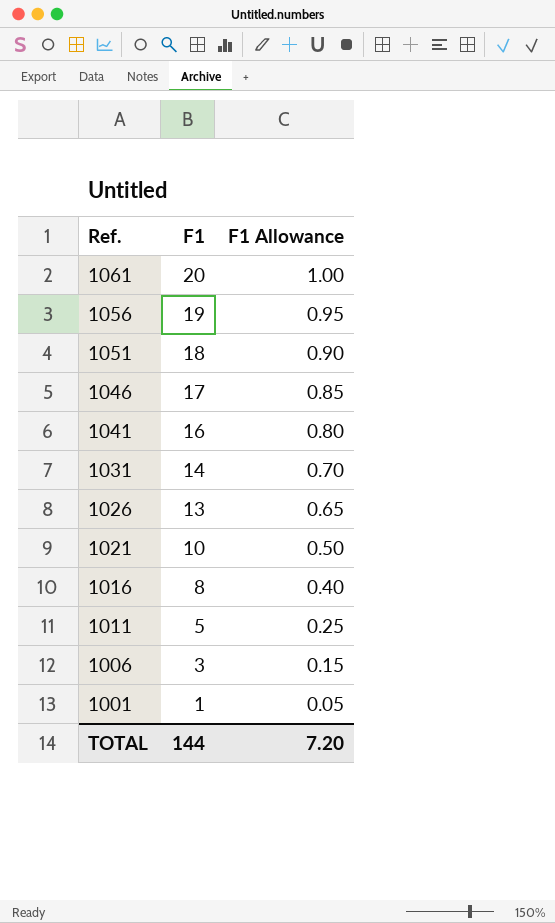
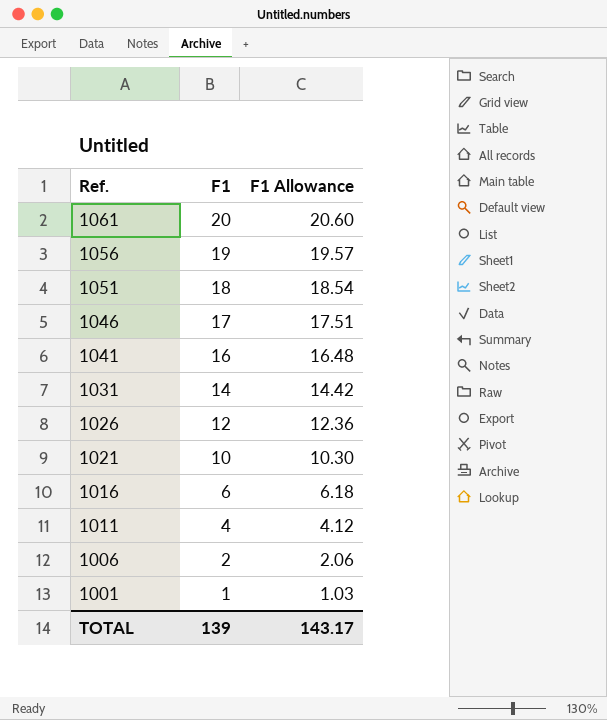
column F1 Allowance | formula: [F1] * 0.05 -> [F1] * 1.03
1026 | F1: 13 -> 12
1016 | F1: 8 -> 6
1011 | F1: 5 -> 4
1006 | F1: 3 -> 2
TOTAL | F1: 144 -> 139
TOTAL | F1 Allowance: 7.20 -> 143.17

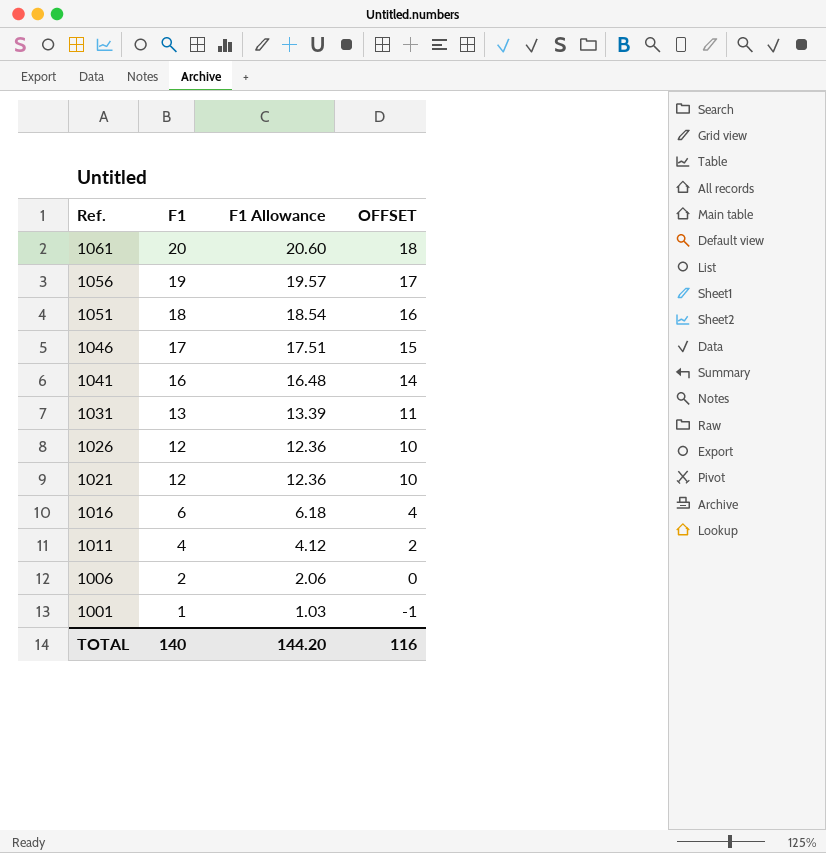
column OFFSET | formula: none -> [F1] - 2
1031 | F1: 14 -> 13
1031 | F1 Allowance: 14.42 -> 13.39
1021 | F1: 10 -> 12
1021 | F1 Allowance: 10.30 -> 12.36
TOTAL | F1: 139 -> 140
TOTAL | F1 Allowance: 143.17 -> 144.20

